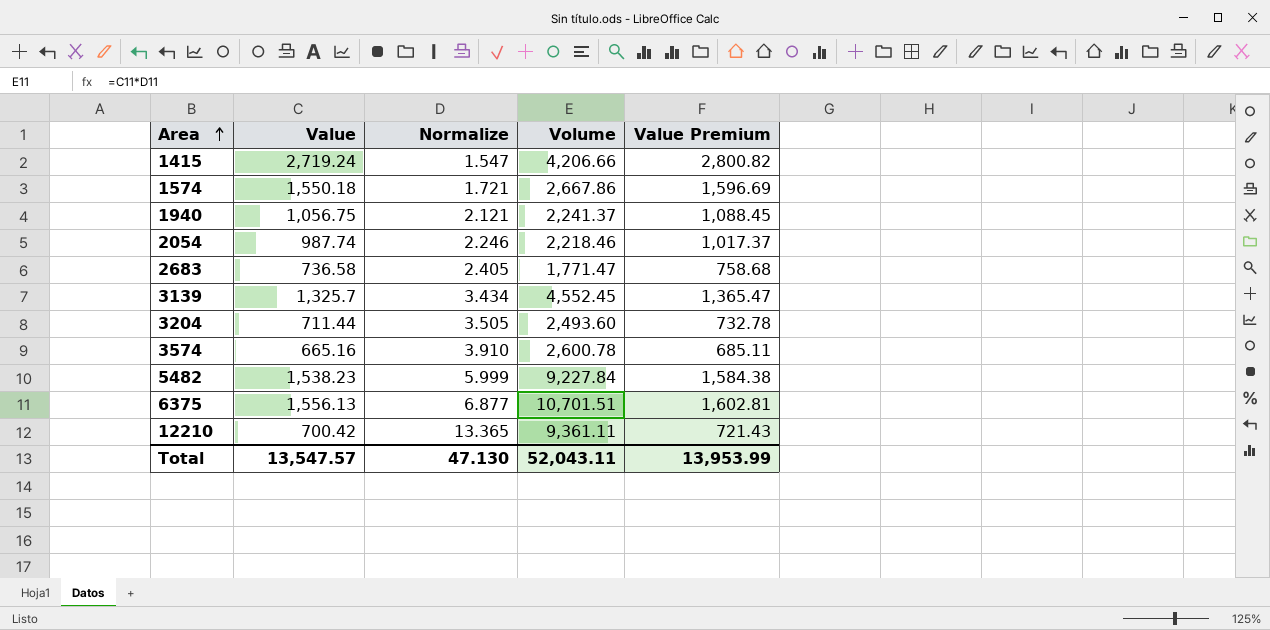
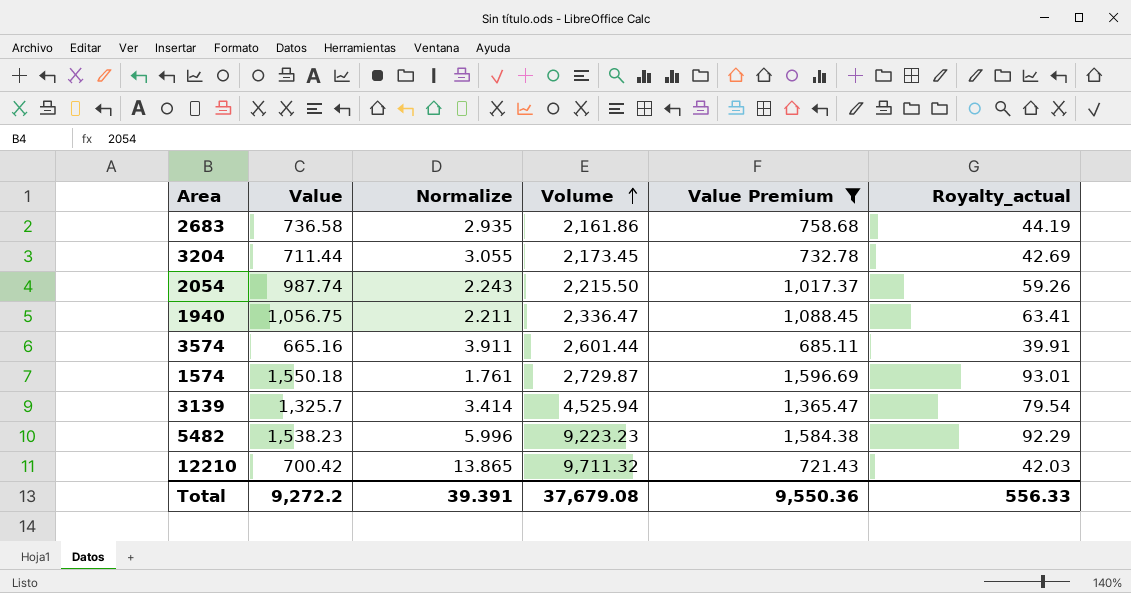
filter: none -> Value Premium <= 1,596.69
row order: Area ascending -> Volume ascending
column Royalty_actual | formula: none -> [Value] * 0.06
2683 | Normalize: 2.405 -> 2.935
2683 | Volume: 1,771.47 -> 2,161.86
3204 | Normalize: 3.505 -> 3.055
3204 | Volume: 2,493.60 -> 2,173.45
2054 | Normalize: 2.246 -> 2.243
2054 | Volume: 2,218.46 -> 2,215.50
1940 | Normalize: 2.121 -> 2.211
1940 | Volume: 2,241.37 -> 2,336.47
3574 | Normalize: 3.910 -> 3.911
3574 | Volume: 2,600.78 -> 2,601.44
1574 | Normalize: 1.721 -> 1.761
1574 | Volume: 2,667.86 -> 2,729.87
3139 | Normalize: 3.434 -> 3.414
3139 | Volume: 4,552.45 -> 4,525.94
5482 | Normalize: 5.999 -> 5.996
5482 | Volume: 9,227.84 -> 9,223.23
12210 | Normalize: 13.365 -> 13.865
12210 | Volume: 9,361.11 -> 9,711.32
Total | Value: 13,547.57 -> 9,272.2
Total | Normalize: 47.130 -> 39.391
Total | Volume: 52,043.11 -> 37,679.08
Total | Value Premium: 13,953.99 -> 9,550.36

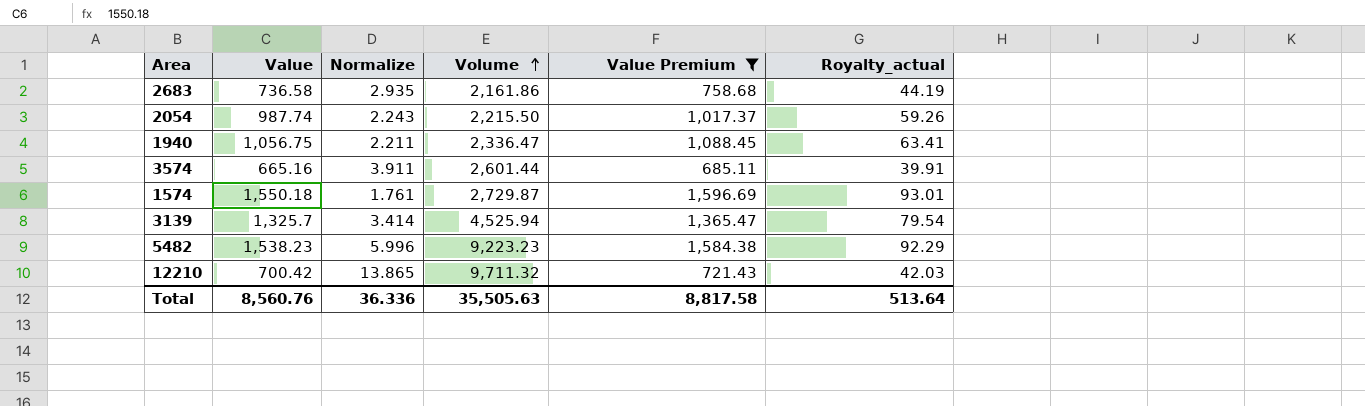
row 3204: 711.44 | 3.055 | 2,173.45 | 732.78 | 42.69 -> none
Total | Value: 9,272.2 -> 8,560.76
Total | Normalize: 39.391 -> 36.336
Total | Volume: 37,679.08 -> 35,505.63
Total | Value Premium: 9,550.36 -> 8,817.58
Total | Royalty_actual: 556.33 -> 513.64

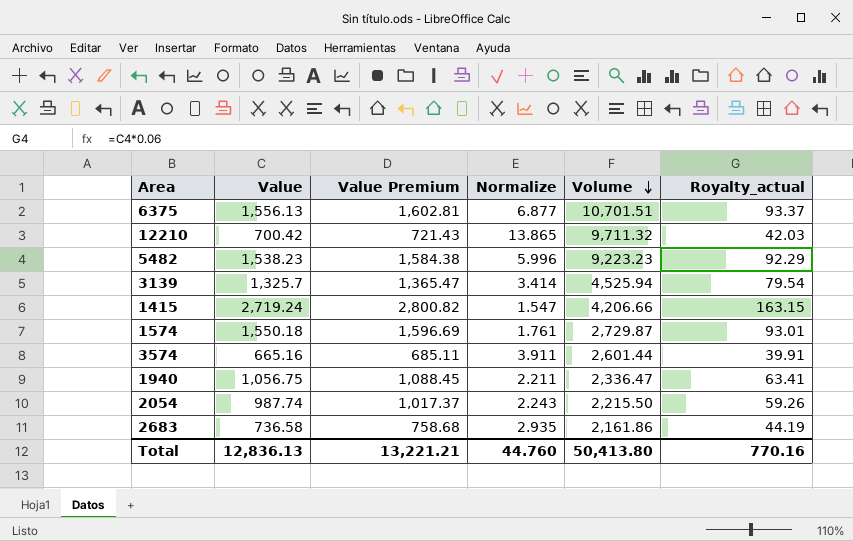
filter: Value Premium <= 1,596.69 -> none
row order: Volume ascending -> Volume descending
column Value Premium | position: 5 -> 3
Total | Value: 8,560.76 -> 12,836.13
Total | Value Premium: 8,817.58 -> 13,221.21
Total | Normalize: 36.336 -> 44.760
Total | Volume: 35,505.63 -> 50,413.80
Total | Royalty_actual: 513.64 -> 770.16

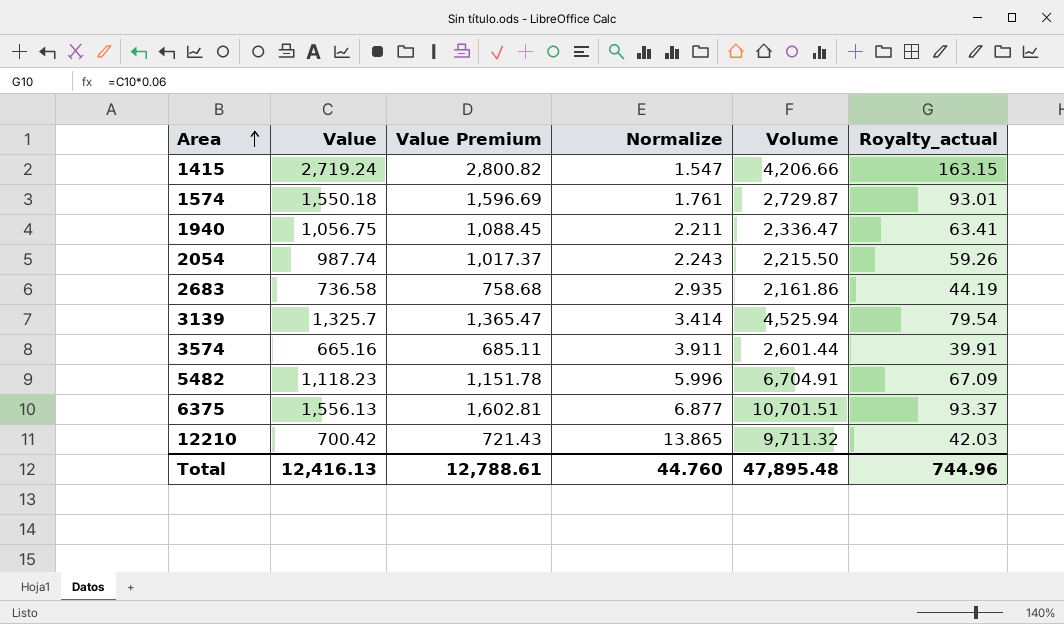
row order: Volume descending -> Area ascending
5482 | Value: 1,538.23 -> 1,118.23
5482 | Value Premium: 1,584.38 -> 1,151.78
5482 | Volume: 9,223.23 -> 6,704.91
5482 | Royalty_actual: 92.29 -> 67.09
Total | Value: 12,836.13 -> 12,416.13
Total | Value Premium: 13,221.21 -> 12,788.61
Total | Volume: 50,413.80 -> 47,895.48
Total | Royalty_actual: 770.16 -> 744.96

